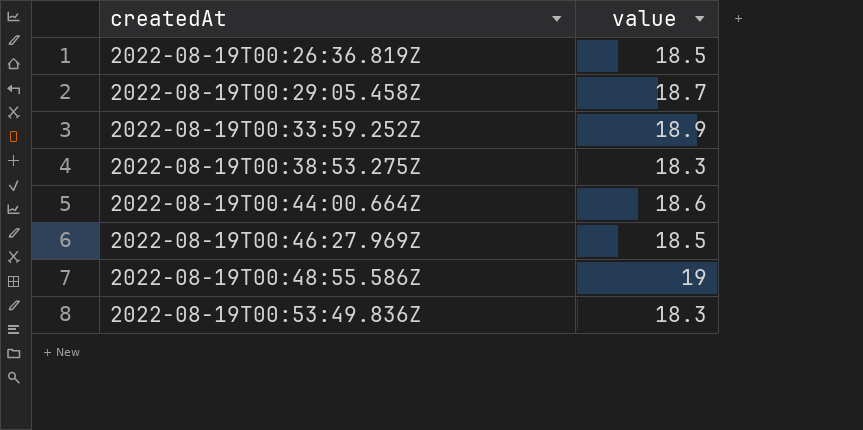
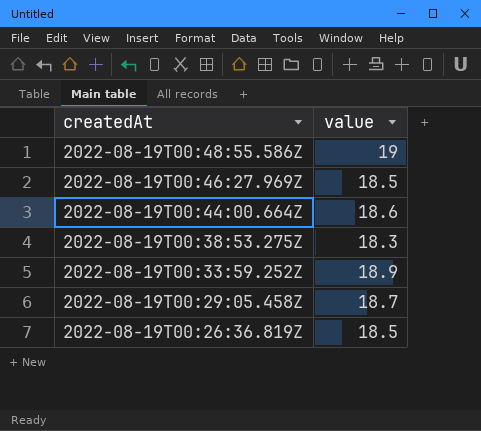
row order: createdAt ascending -> createdAt descending
row 2022-08-19T00:53:49.836Z: 18.3 -> none

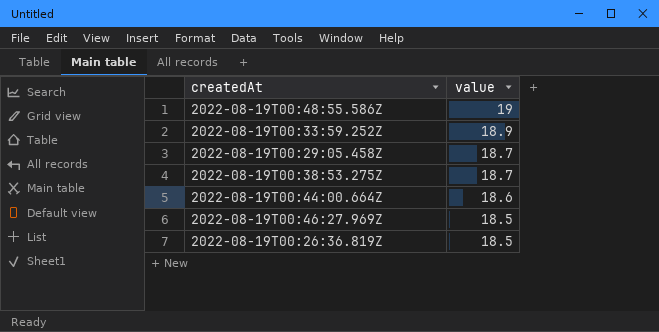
row order: createdAt descending -> value descending
2022-08-19T00:38:53.275Z | value: 18.3 -> 18.7

